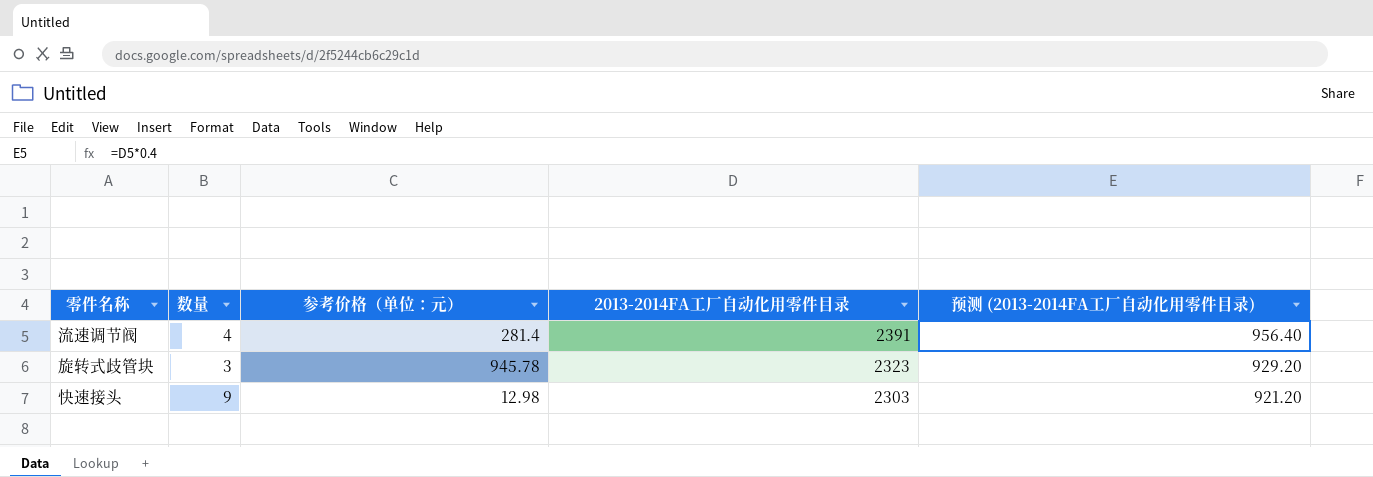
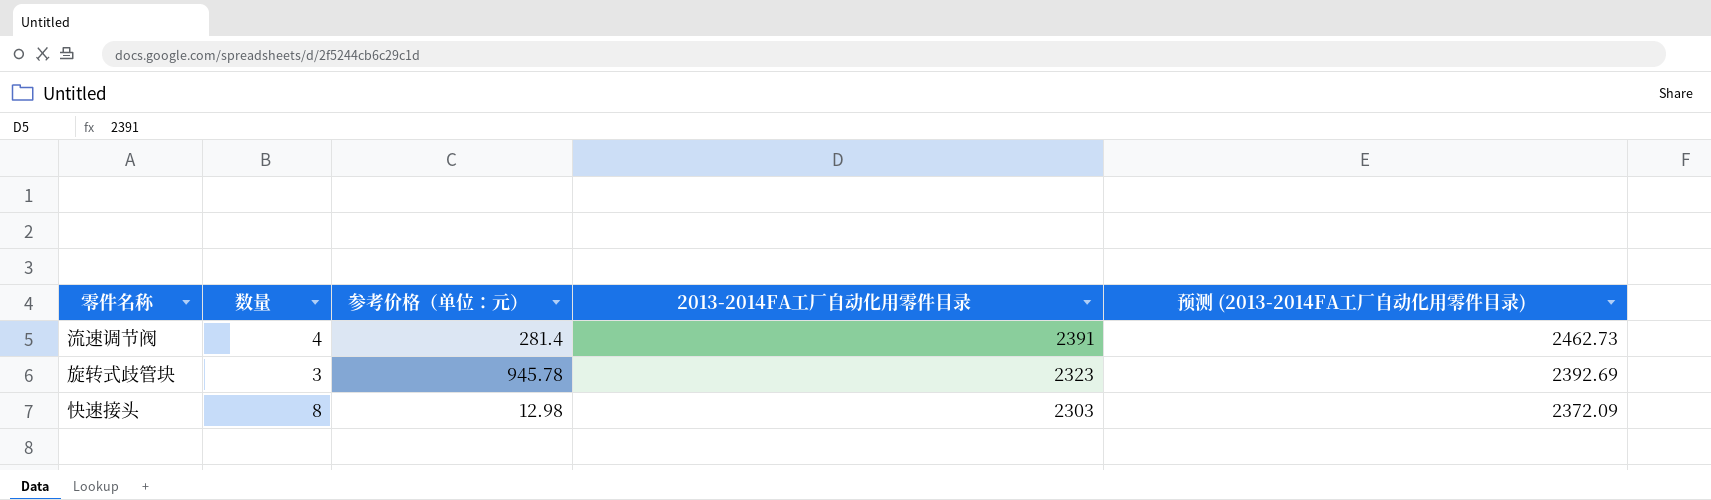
column 预测 (2013-2014FA工厂自动化用零件目录) | formula: [2013-2014FA工厂自动化用零件目录] * 0.4 -> [2013-2014FA工厂自动化用零件目录] * 1.03
快速接头 | 数量: 9 -> 8

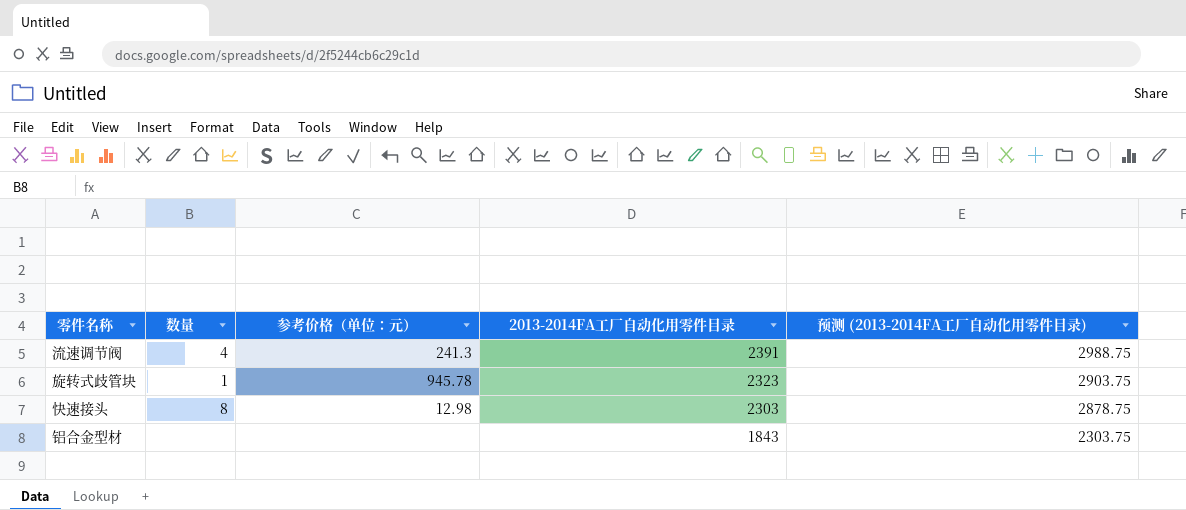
column 预测 (2013-2014FA工厂自动化用零件目录) | formula: [2013-2014FA工厂自动化用零件目录] * 1.03 -> [2013-2014FA工厂自动化用零件目录] * 1.25
流速调节阀 | 参考价格（单位：元）: 281.4 -> 241.3
旋转式歧管块 | 数量: 3 -> 1
row 铝合金型材: none -> none | none | 1843 | 2303.75

